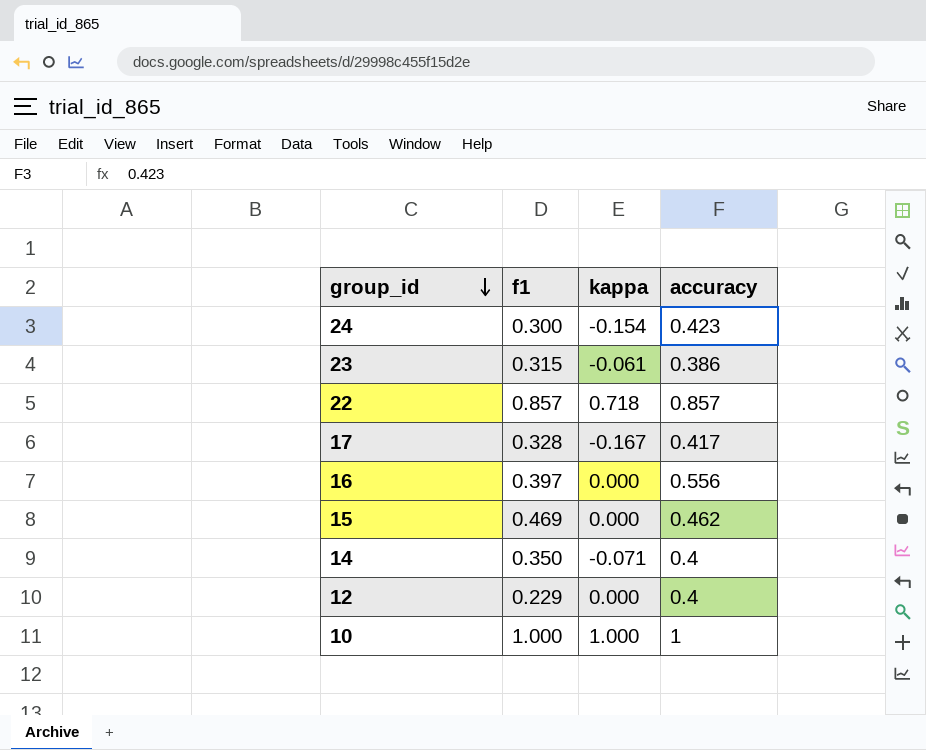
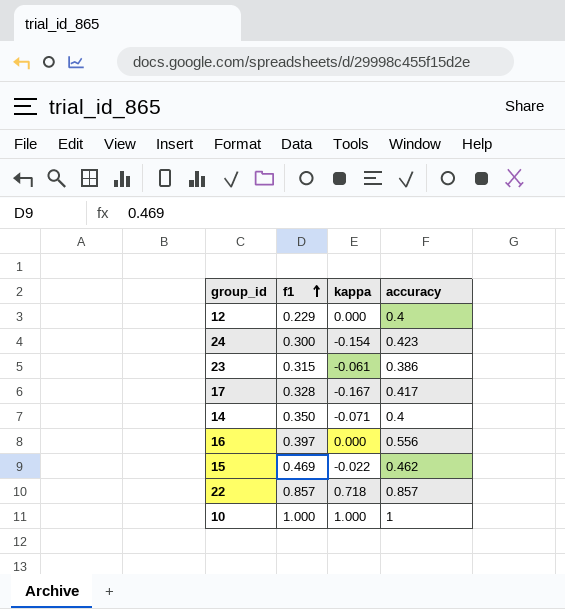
row order: group_id descending -> f1 ascending
15 | kappa: 0.000 -> -0.022

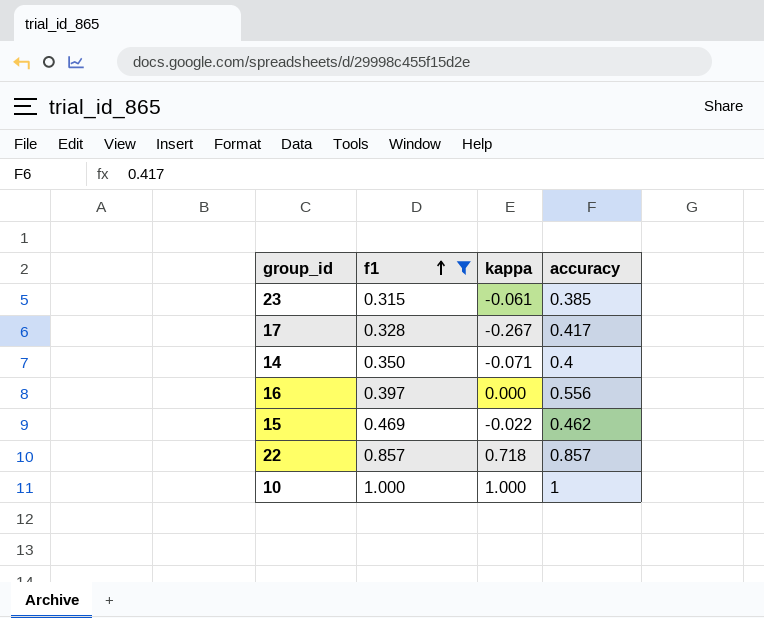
filter: none -> f1 >= 0.315
23 | accuracy: 0.386 -> 0.385
17 | kappa: -0.167 -> -0.267

